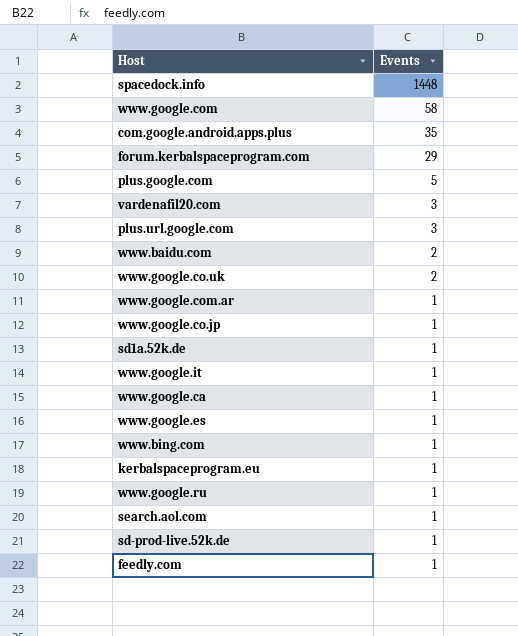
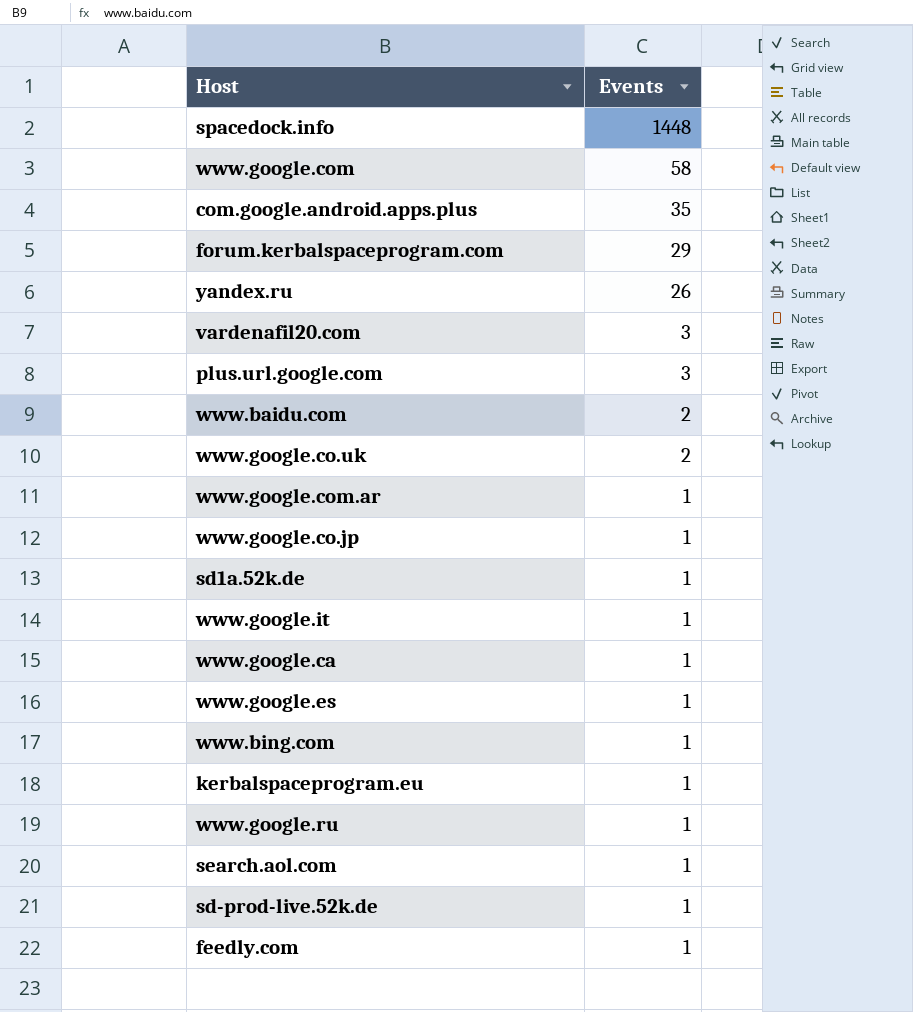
row plus.google.com: 5 -> none
row yandex.ru: none -> 26

